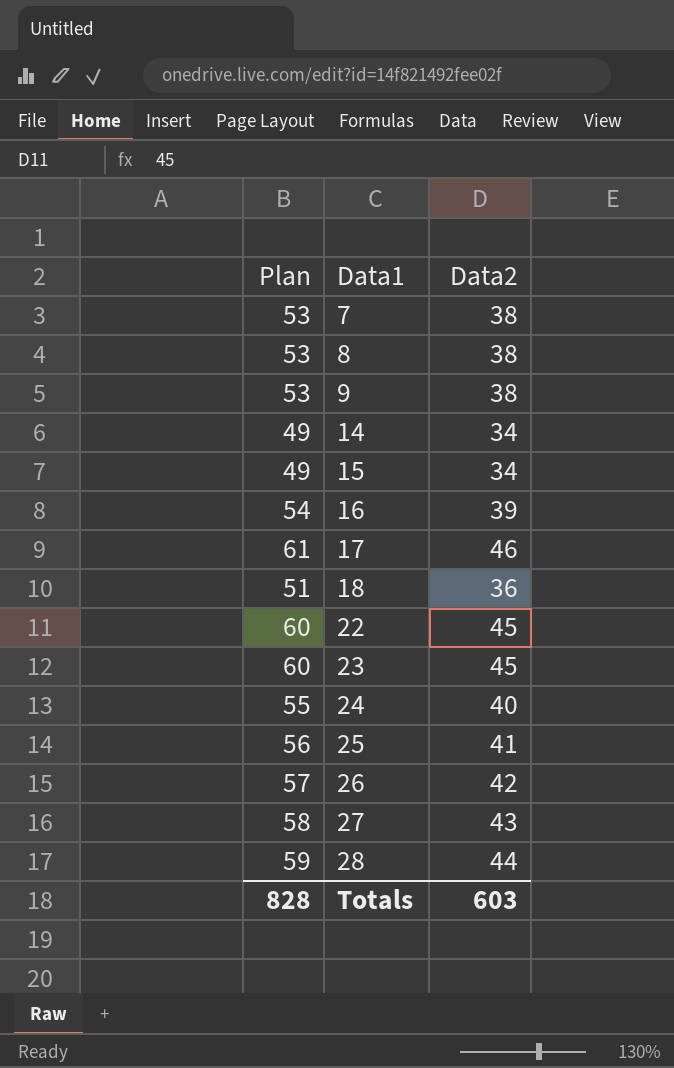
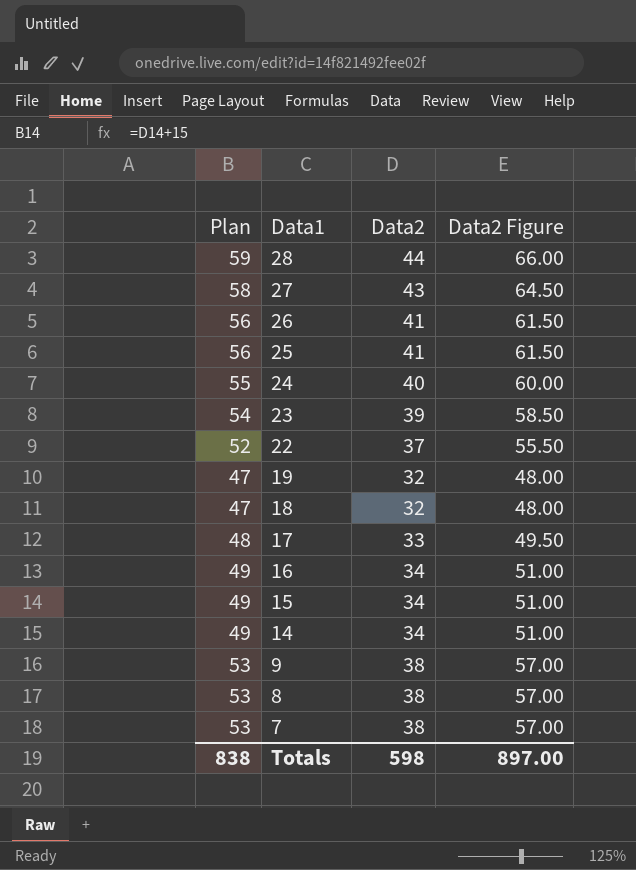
row order: Data1 ascending -> Data1 descending
column Data2 Figure | formula: none -> [Data2] * 1.5
26 | Plan: 57 -> 56
26 | Data2: 42 -> 41
23 | Plan: 60 -> 54
23 | Data2: 45 -> 39
22 | Plan: 60 -> 52
22 | Data2: 45 -> 37
row 19: none -> 47 | 32 | 48.00
18 | Plan: 51 -> 47
18 | Data2: 36 -> 32
17 | Plan: 61 -> 48
17 | Data2: 46 -> 33
16 | Plan: 54 -> 49
16 | Data2: 39 -> 34
Totals | Plan: 828 -> 838
Totals | Data2: 603 -> 598

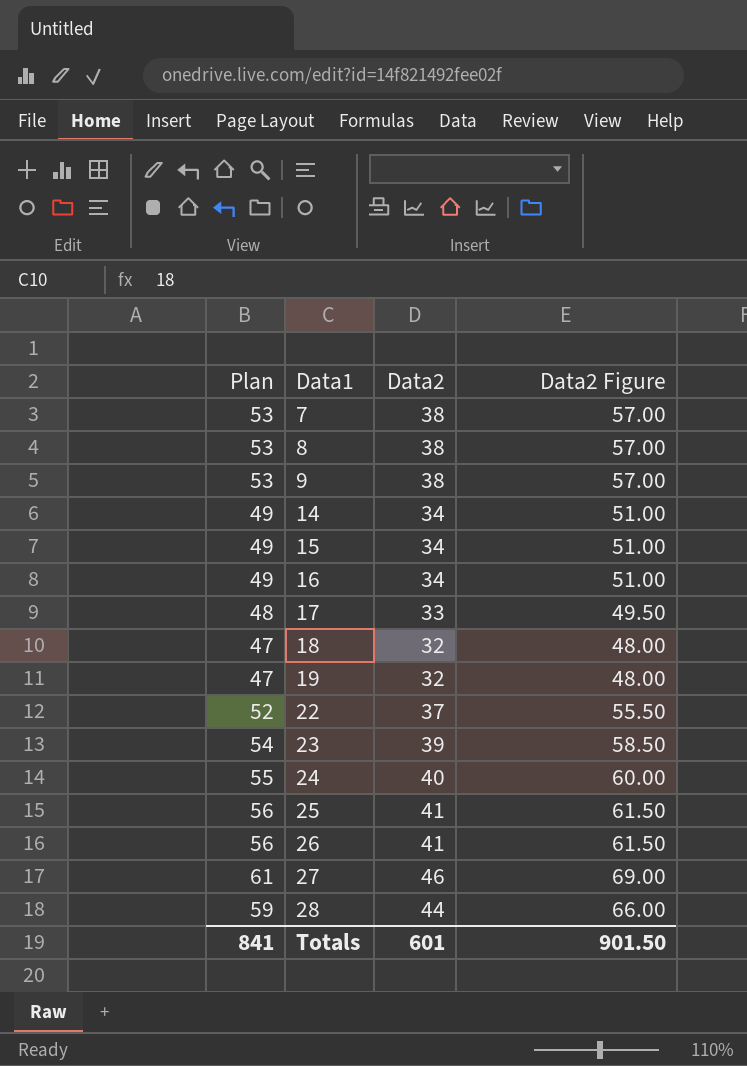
row order: Data1 descending -> Data1 ascending
27 | Plan: 58 -> 61
27 | Data2: 43 -> 46
27 | Data2 Figure: 64.50 -> 69.00
Totals | Plan: 838 -> 841
Totals | Data2: 598 -> 601
Totals | Data2 Figure: 897.00 -> 901.50

